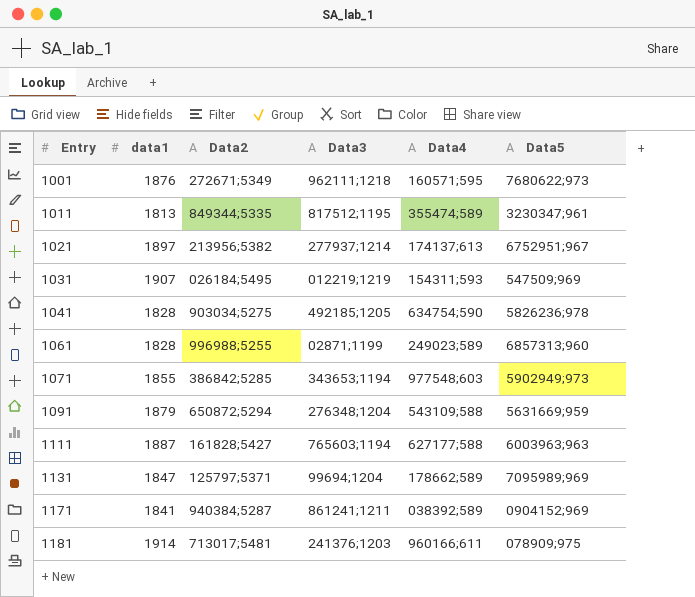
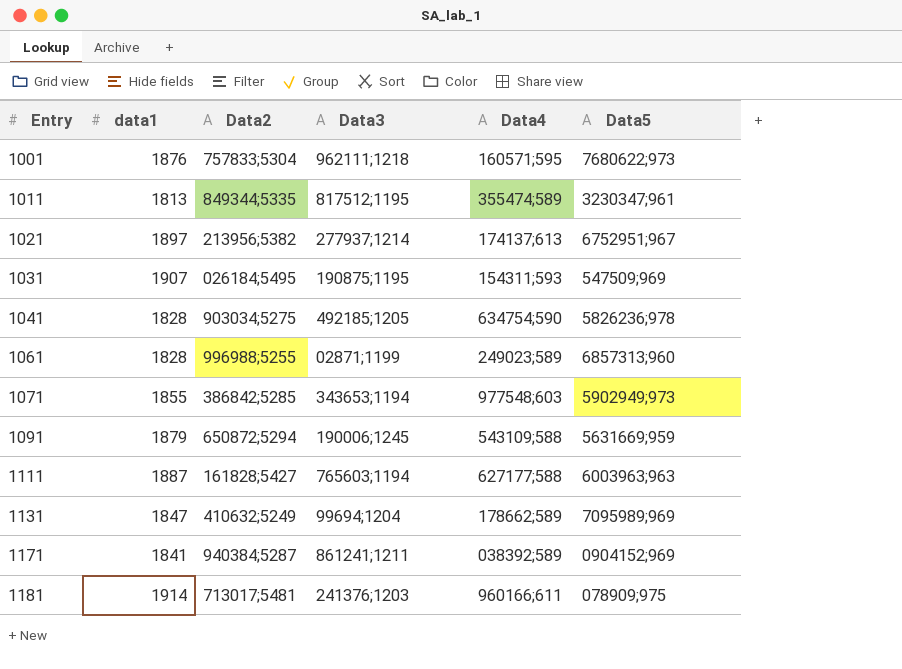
1001 | Data2: 272671;5349 -> 757833;5304
1031 | Data3: 012219;1219 -> 190875;1195
1091 | Data3: 276348;1204 -> 190006;1245
1131 | Data2: 125797;5371 -> 410632;5249

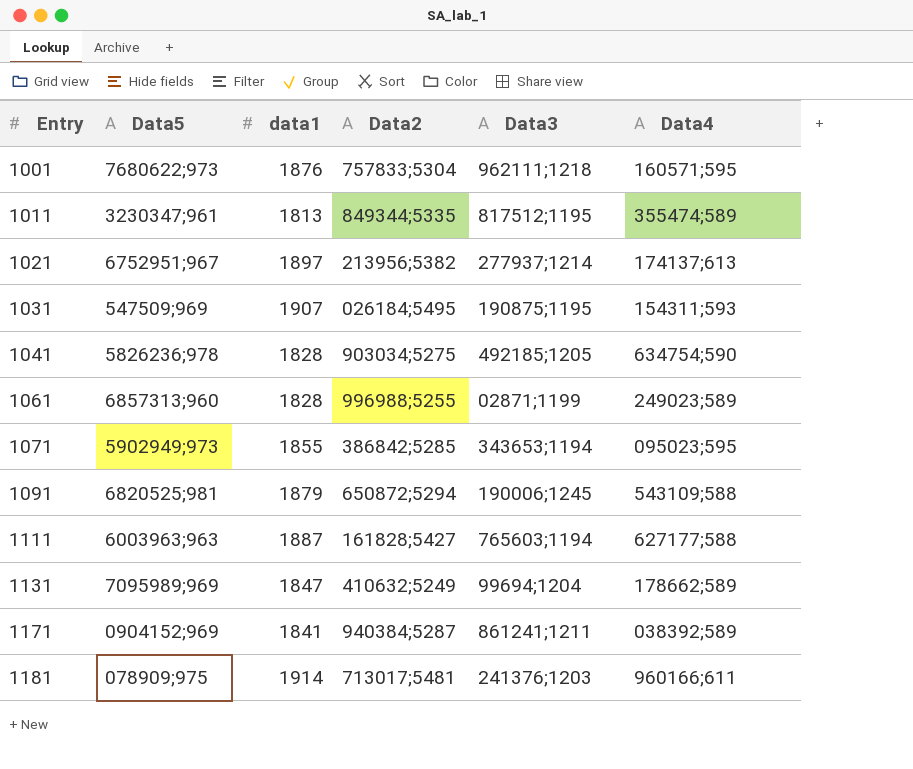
column Data5 | position: 6 -> 2
1071 | Data4: 977548;603 -> 095023;595
1091 | Data5: 5631669;959 -> 6820525;981

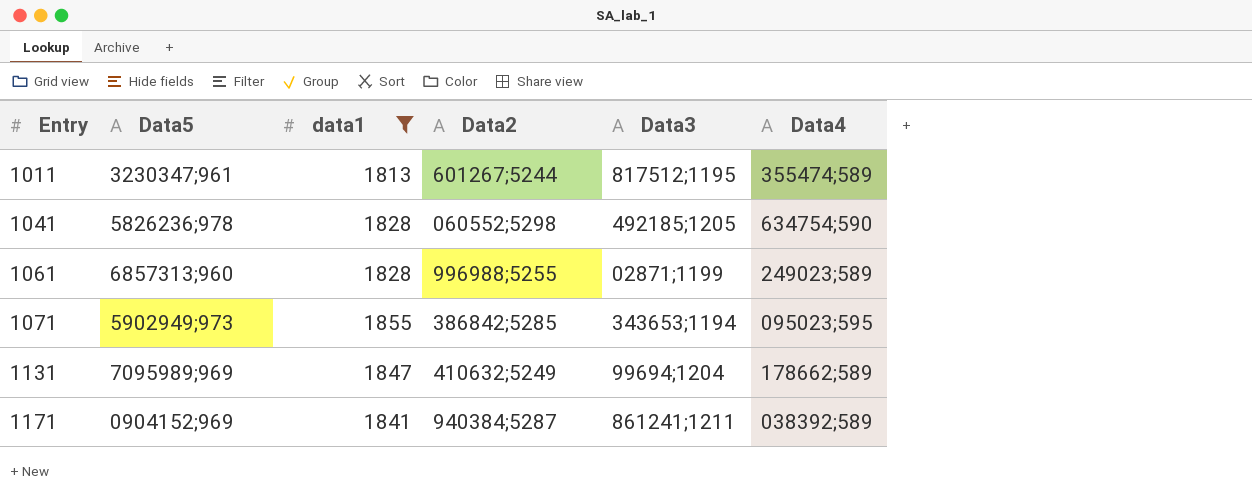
filter: none -> data1 <= 1855
1011 | Data2: 849344;5335 -> 601267;5244
1041 | Data2: 903034;5275 -> 060552;5298

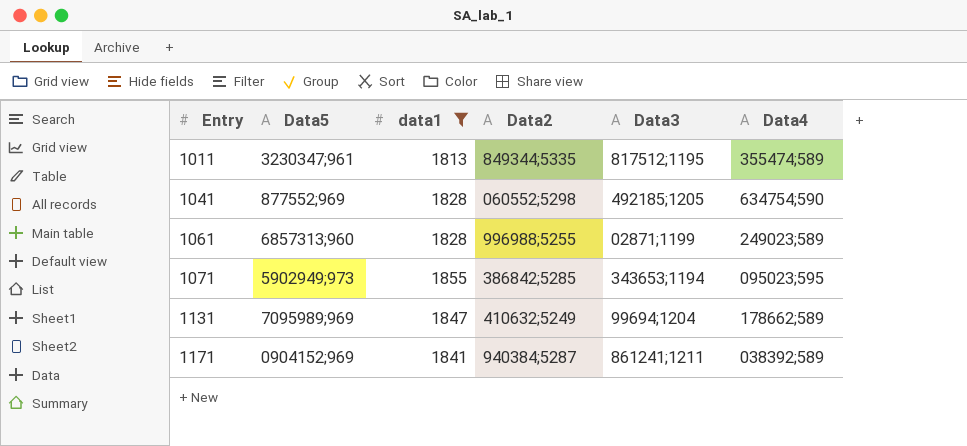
1011 | Data2: 601267;5244 -> 849344;5335
1041 | Data5: 5826236;978 -> 877552;969

